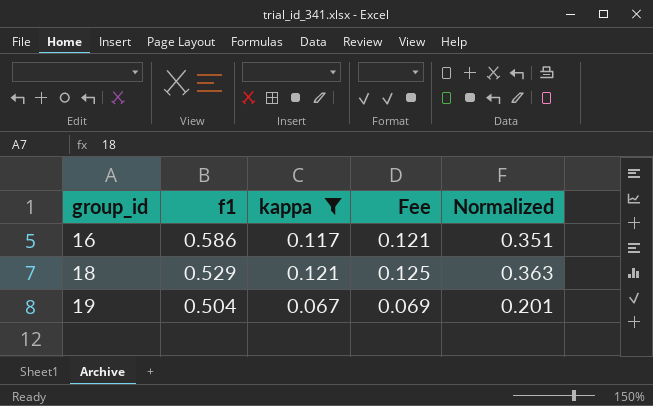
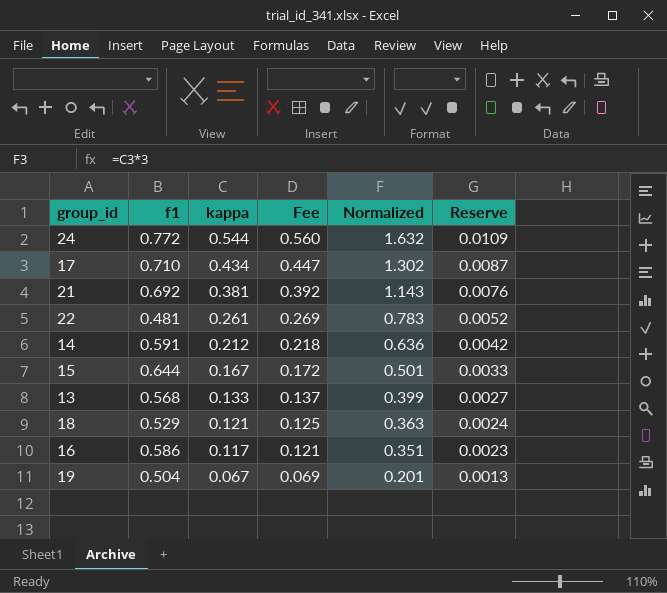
filter: kappa <= 0.121 -> none
row order: group_id ascending -> kappa descending
column Reserve | formula: none -> [kappa] * 0.02

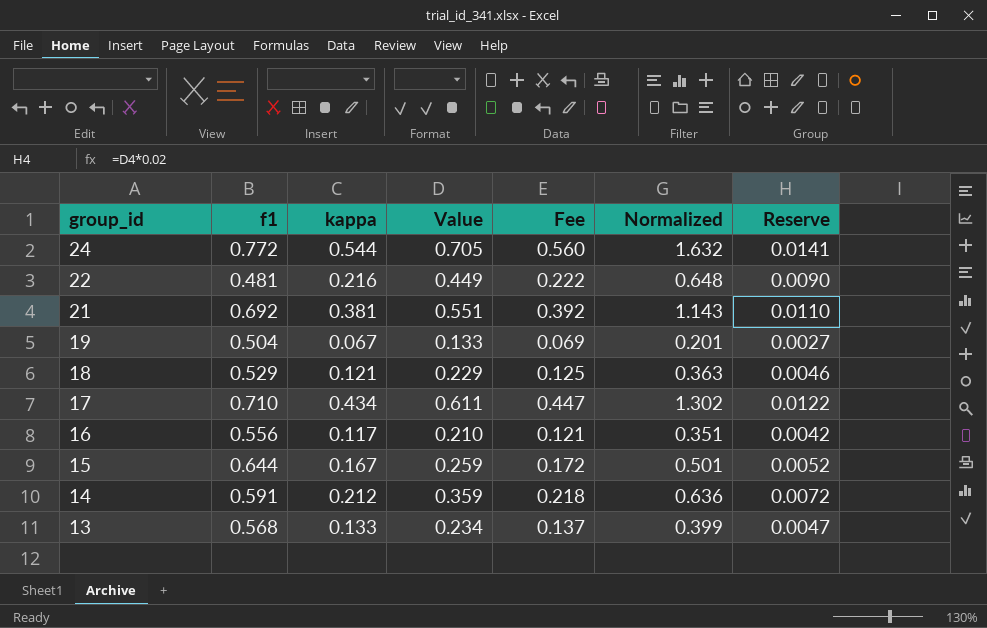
row order: kappa descending -> group_id descending
column Value | formula: none -> [kappa] / [f1]
column Reserve | formula: [kappa] * 0.02 -> [Value] * 0.02
22 | kappa: 0.261 -> 0.216
22 | Fee: 0.269 -> 0.222
22 | Normalized: 0.783 -> 0.648
16 | f1: 0.586 -> 0.556

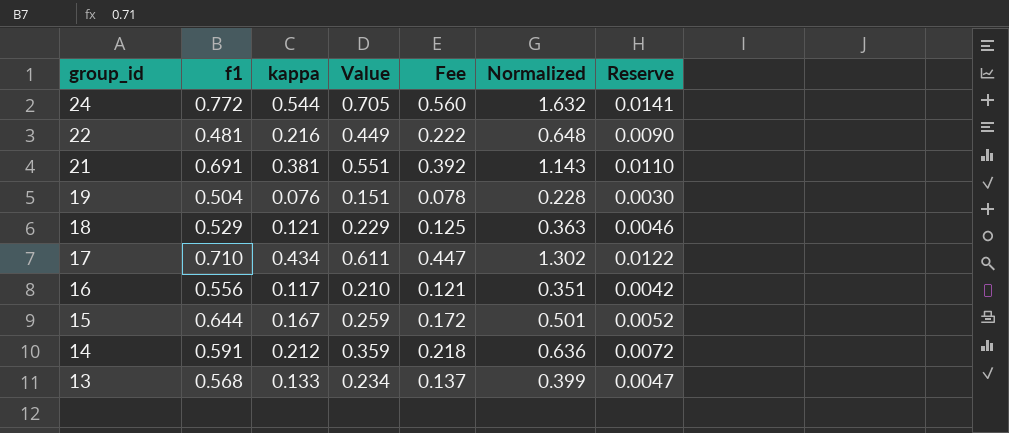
21 | f1: 0.692 -> 0.691
19 | kappa: 0.067 -> 0.076
19 | Value: 0.133 -> 0.151
19 | Fee: 0.069 -> 0.078
19 | Normalized: 0.201 -> 0.228
19 | Reserve: 0.0027 -> 0.0030

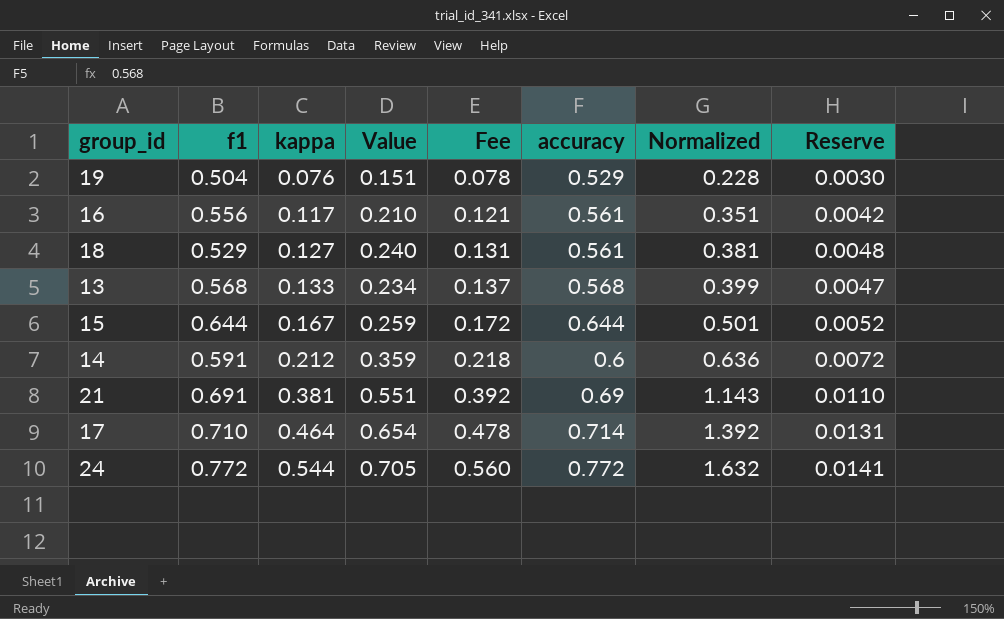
row order: group_id descending -> kappa ascending
column accuracy | position: none -> 6
row 22: 0.481 | 0.216 | 0.449 | 0.222 | 0.648 | 0.0090 -> none
18 | kappa: 0.121 -> 0.127
18 | Value: 0.229 -> 0.240
18 | Fee: 0.125 -> 0.131
18 | Normalized: 0.363 -> 0.381
18 | Reserve: 0.0046 -> 0.0048
17 | kappa: 0.434 -> 0.464
17 | Value: 0.611 -> 0.654
17 | Fee: 0.447 -> 0.478
17 | Normalized: 1.302 -> 1.392
17 | Reserve: 0.0122 -> 0.0131

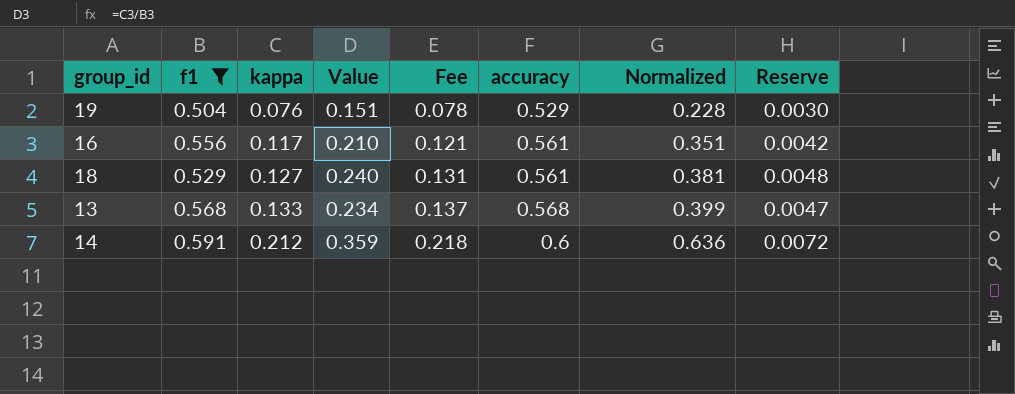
filter: none -> f1 <= 0.591

